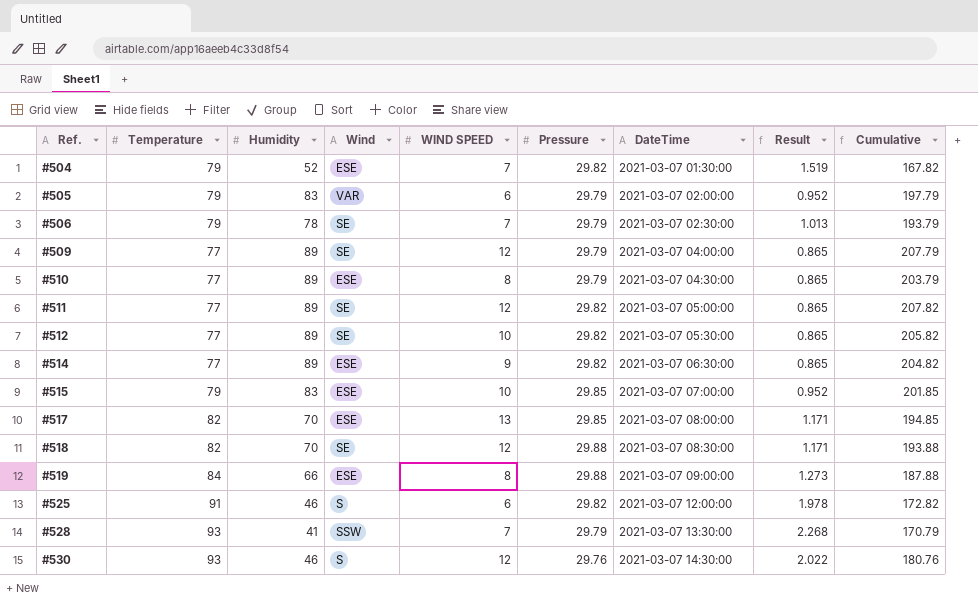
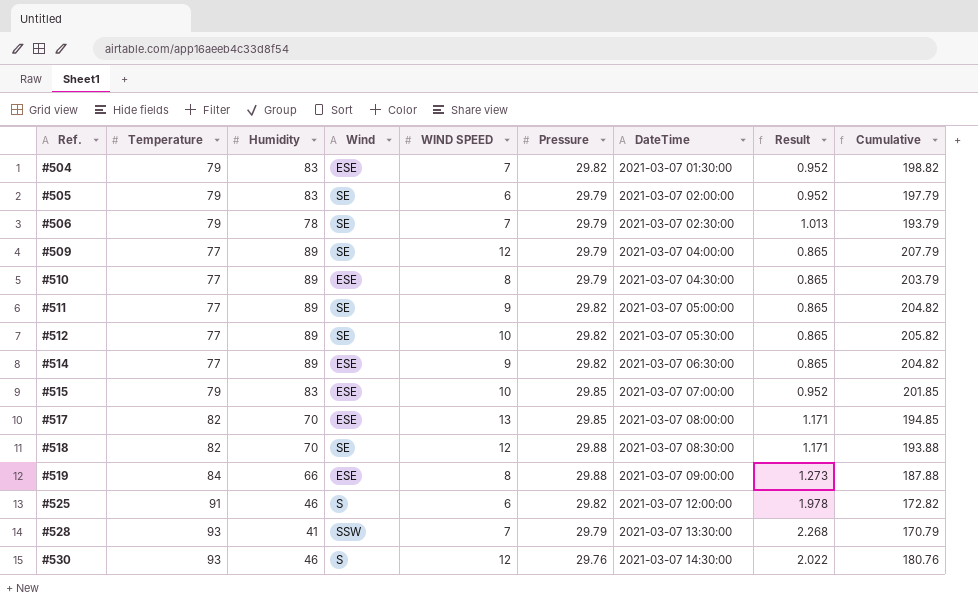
#504 | Humidity: 52 -> 83
#504 | Result: 1.519 -> 0.952
#504 | Cumulative: 167.82 -> 198.82
#505 | Wind: VAR -> SE
#511 | WIND SPEED: 12 -> 9
#511 | Cumulative: 207.82 -> 204.82

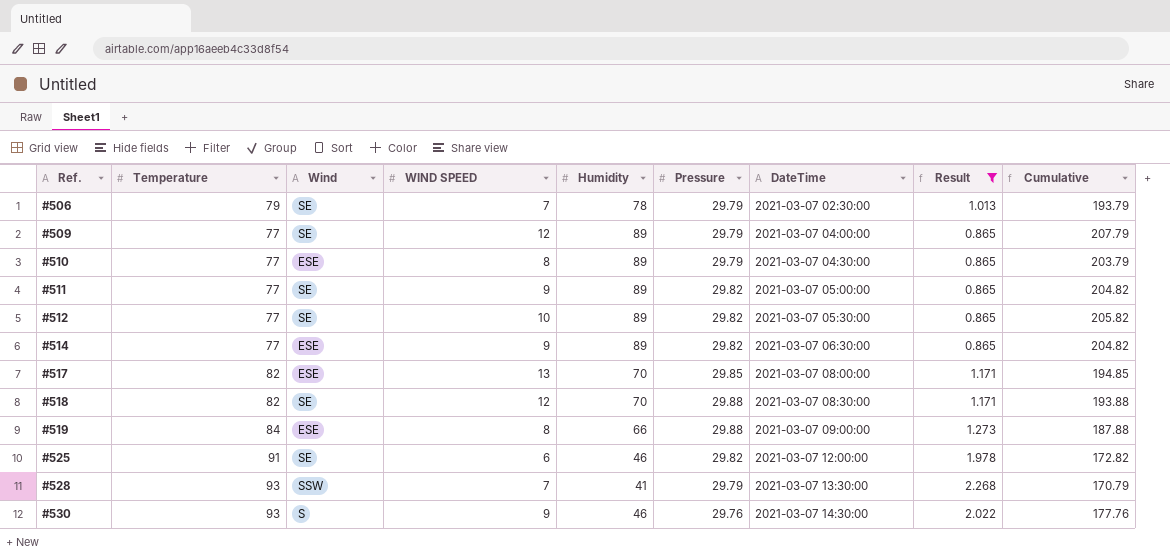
filter: none -> Result != 0.952
column Humidity | position: 3 -> 5
#525 | Wind: S -> SE
#530 | WIND SPEED: 12 -> 9
#530 | Cumulative: 180.76 -> 177.76

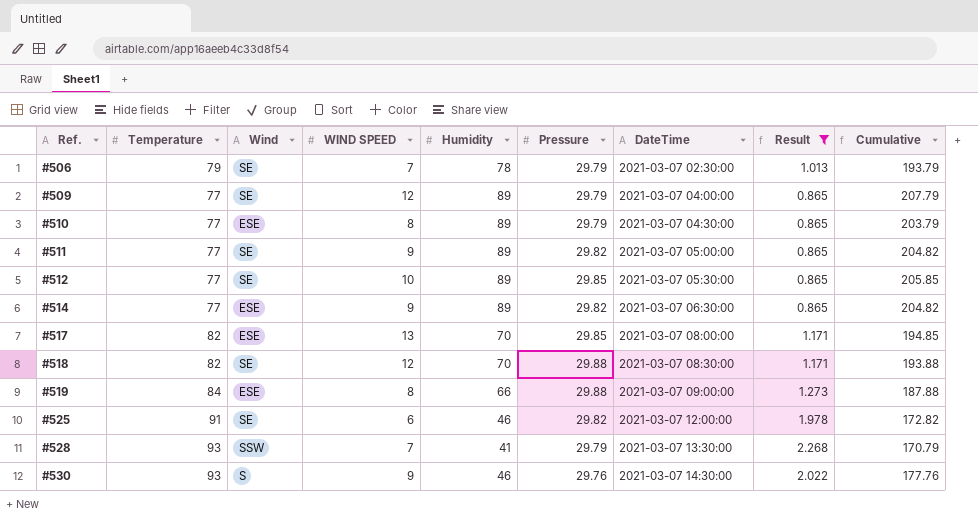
#512 | Pressure: 29.82 -> 29.85
#512 | Cumulative: 205.82 -> 205.85

